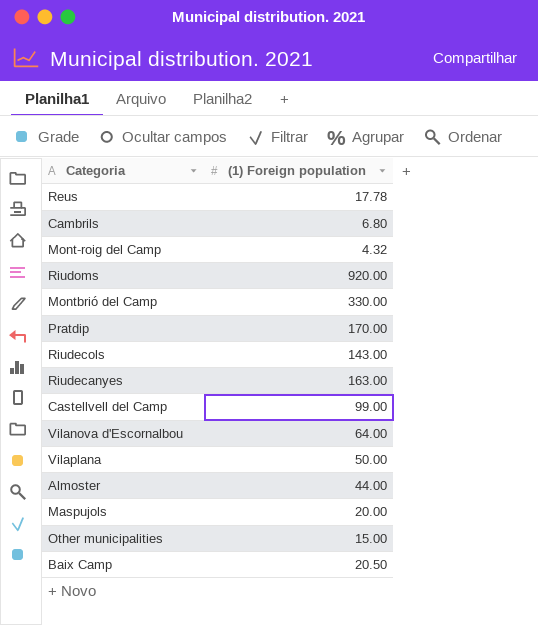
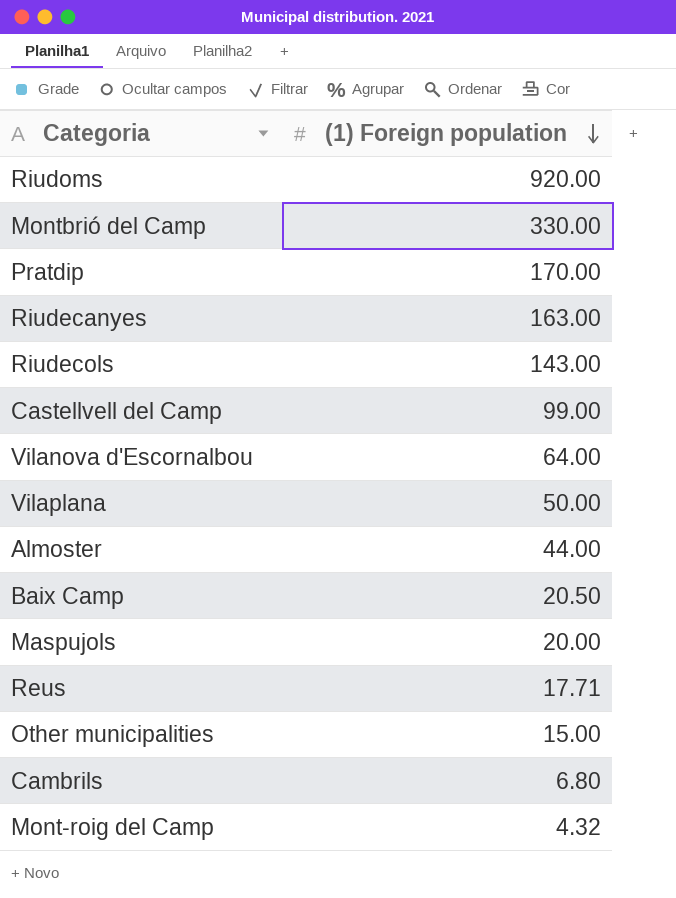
row order: none -> (1) Foreign population descending
Reus | (1) Foreign population: 17.78 -> 17.71

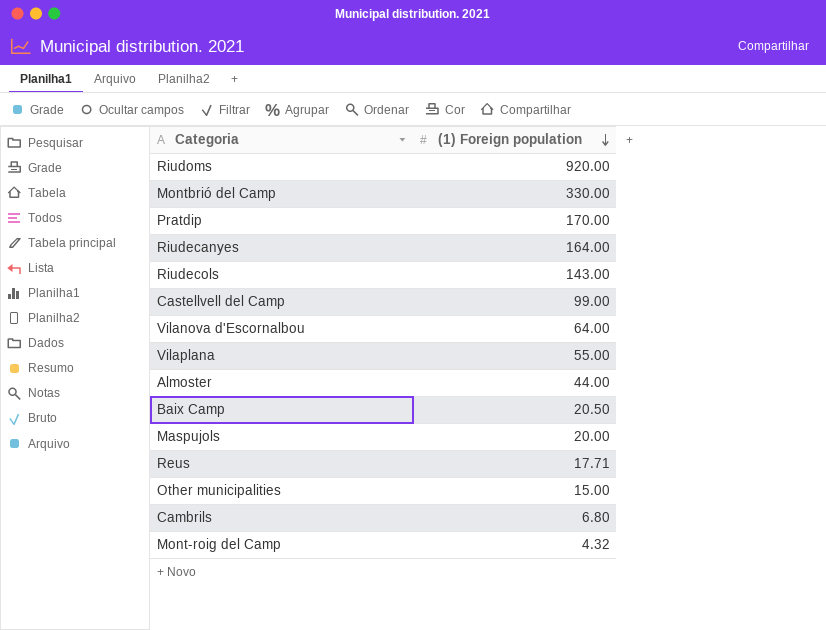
Riudecanyes | (1) Foreign population: 163.00 -> 164.00
Vilaplana | (1) Foreign population: 50.00 -> 55.00

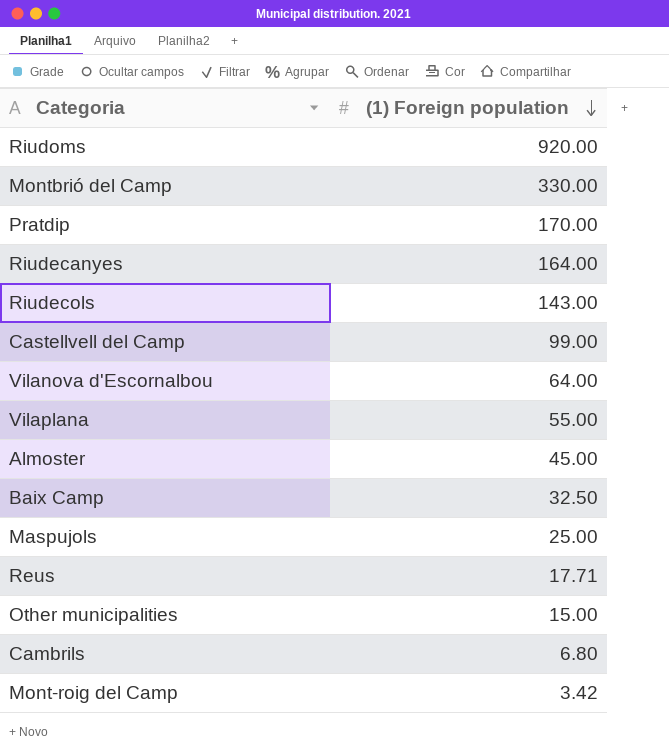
Almoster | (1) Foreign population: 44.00 -> 45.00
Baix Camp | (1) Foreign population: 20.50 -> 32.50
Maspujols | (1) Foreign population: 20.00 -> 25.00
Mont-roig del Camp | (1) Foreign population: 4.32 -> 3.42

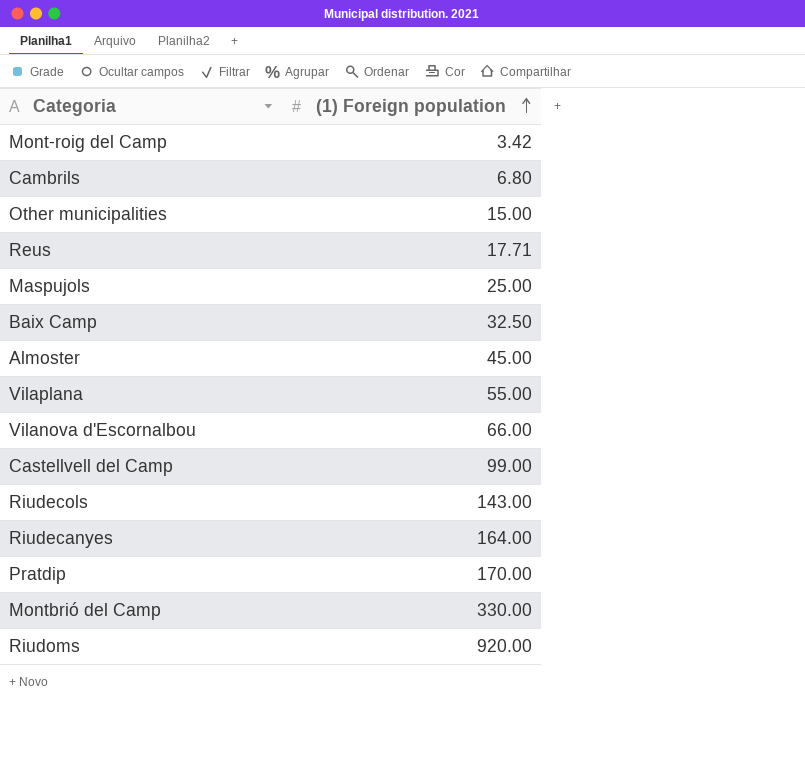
row order: (1) Foreign population descending -> (1) Foreign population ascending
Vilanova d'Escornalbou | (1) Foreign population: 64.00 -> 66.00

